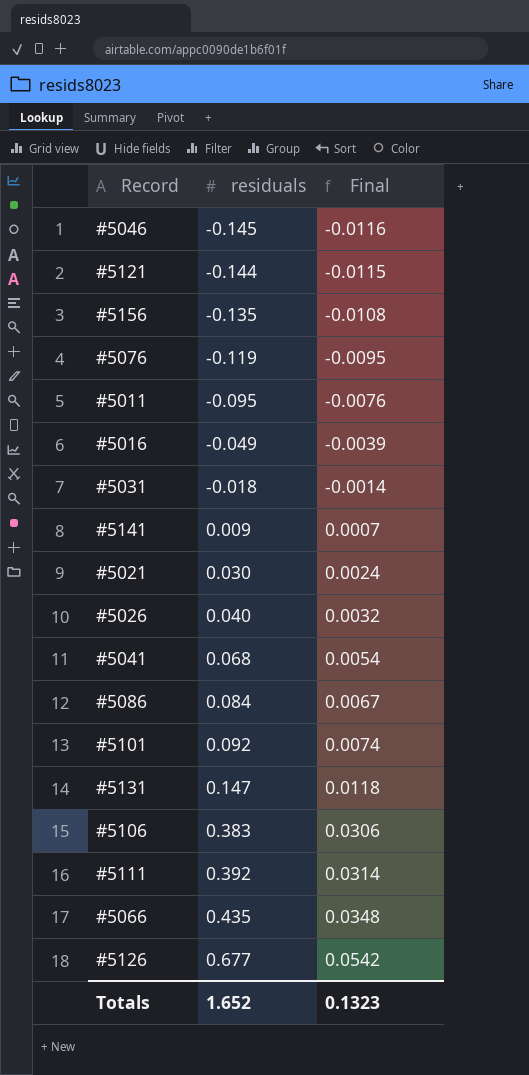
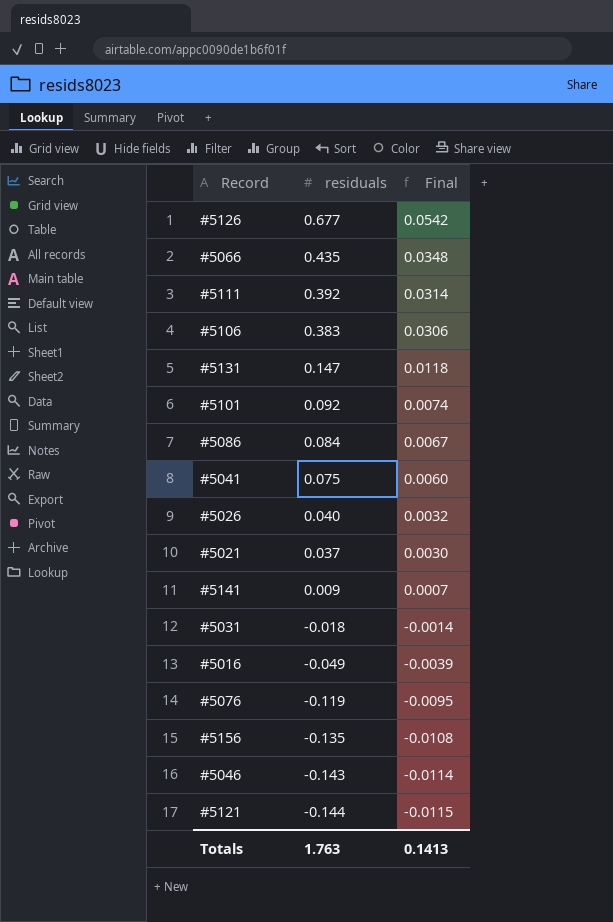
row order: residuals ascending -> residuals descending
row #5011: -0.095 | -0.0076 -> none
#5041 | residuals: 0.068 -> 0.075
#5041 | Final: 0.0054 -> 0.0060
#5021 | residuals: 0.030 -> 0.037
#5021 | Final: 0.0024 -> 0.0030
#5046 | residuals: -0.145 -> -0.143
#5046 | Final: -0.0116 -> -0.0114
Totals | residuals: 1.652 -> 1.763
Totals | Final: 0.1323 -> 0.1413

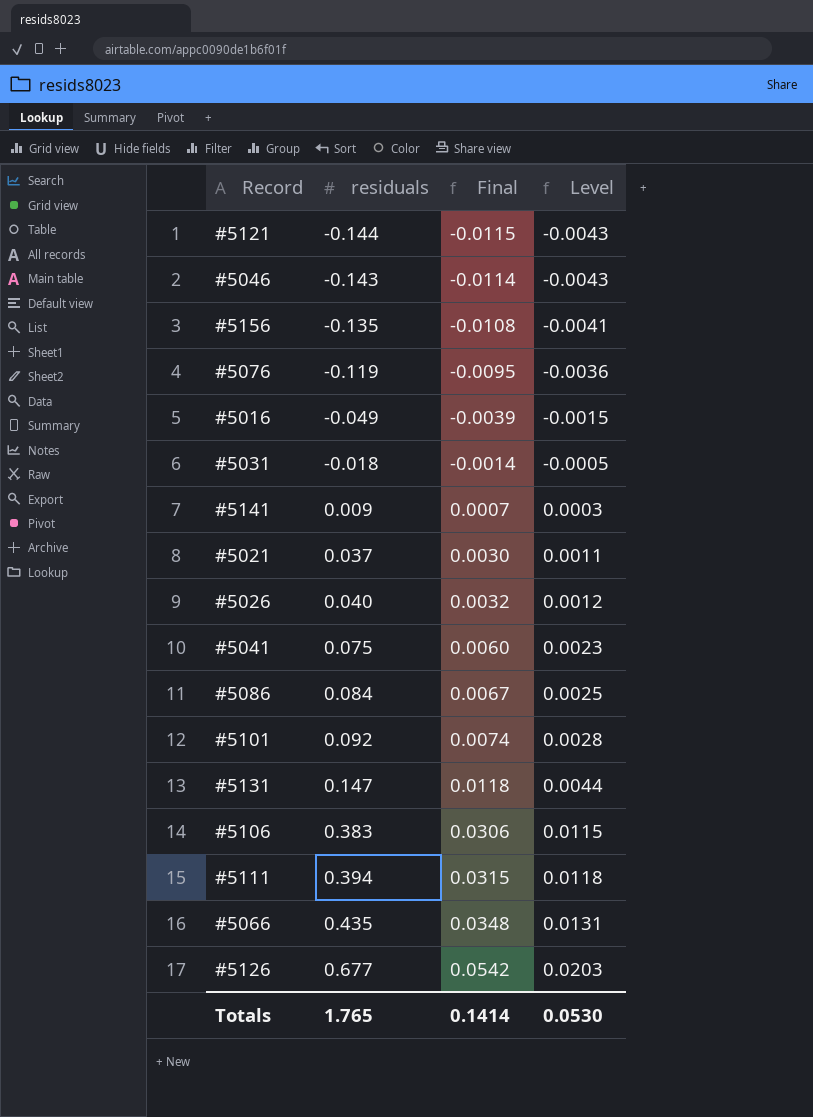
row order: residuals descending -> residuals ascending
column Level | formula: none -> [residuals] * 0.03
#5111 | residuals: 0.392 -> 0.394
#5111 | Final: 0.0314 -> 0.0315
Totals | residuals: 1.763 -> 1.765
Totals | Final: 0.1413 -> 0.1414

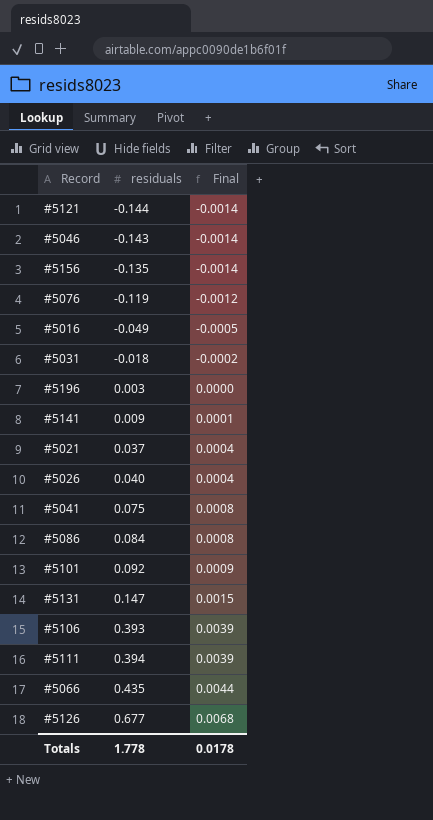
column Level | formula: [residuals] * 0.03 -> none
column Final | formula: [residuals] * 0.08 -> [residuals] * 0.01
row #5196: none -> 0.003 | 0.0000
#5106 | residuals: 0.383 -> 0.393
Totals | residuals: 1.765 -> 1.778
Totals | Final: 0.1414 -> 0.0178

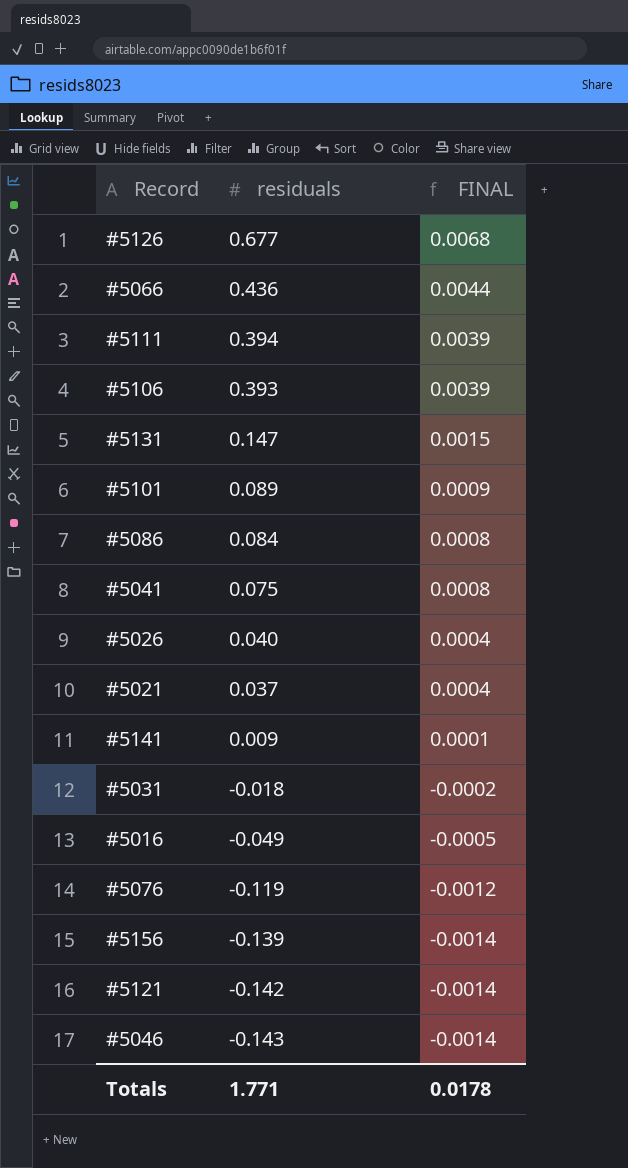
row order: residuals ascending -> residuals descending
column name: Final -> FINAL
row #5196: 0.003 | 0.0000 -> none
#5066 | residuals: 0.435 -> 0.436
#5101 | residuals: 0.092 -> 0.089
#5156 | residuals: -0.135 -> -0.139
#5121 | residuals: -0.144 -> -0.142
Totals | residuals: 1.778 -> 1.771

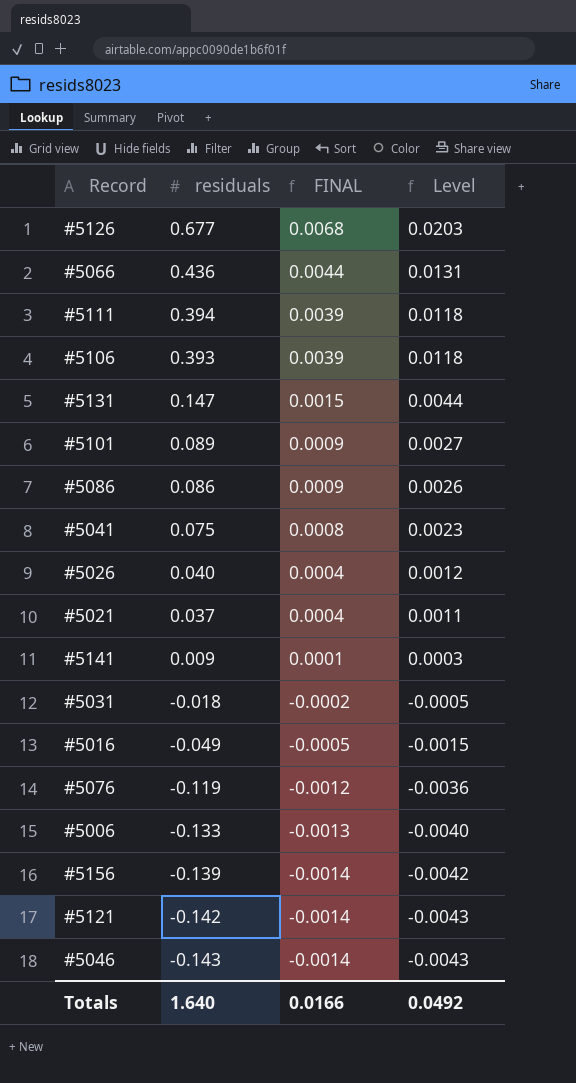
column Level | formula: none -> [residuals] * 0.03
#5086 | residuals: 0.084 -> 0.086
#5086 | FINAL: 0.0008 -> 0.0009
row #5006: none -> -0.133 | -0.0013 | -0.0040
Totals | residuals: 1.771 -> 1.640
Totals | FINAL: 0.0178 -> 0.0166

